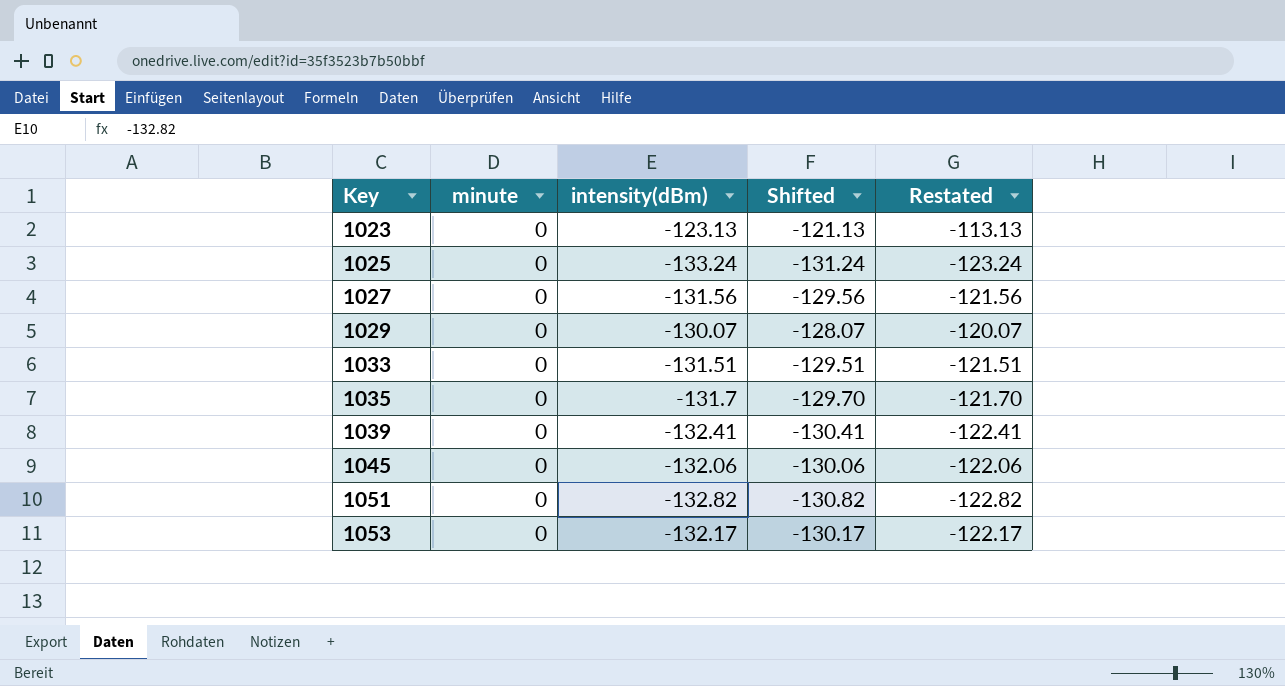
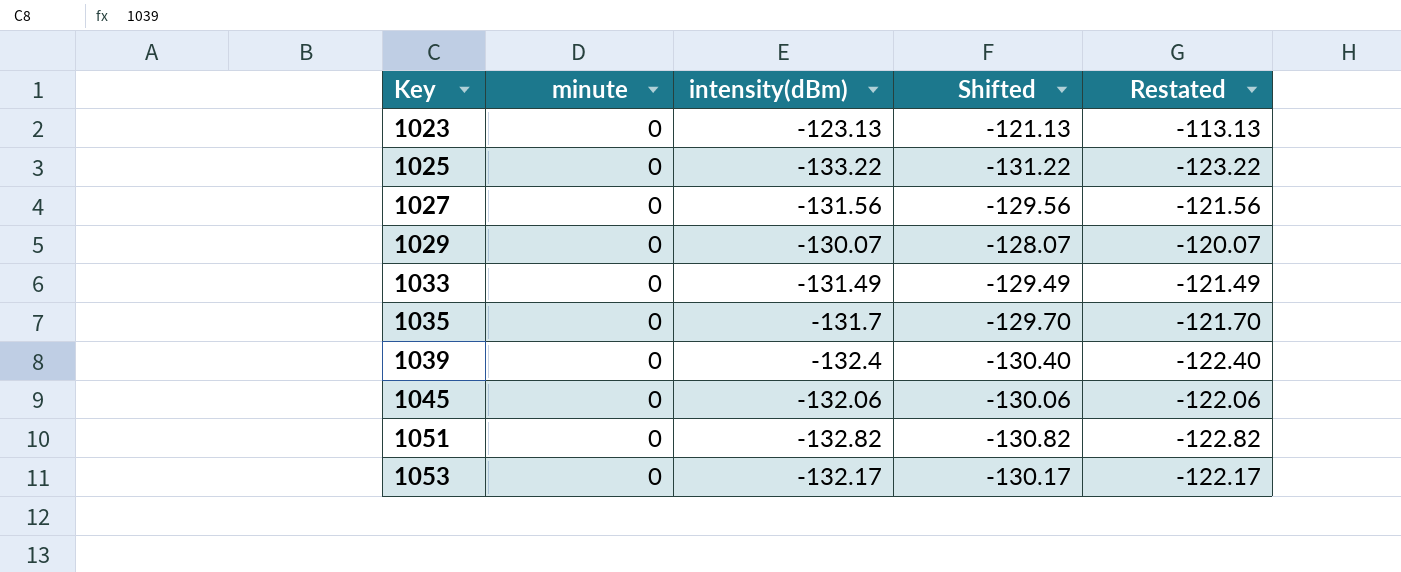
1025 | intensity(dBm): -133.24 -> -133.22
1025 | Shifted: -131.24 -> -131.22
1025 | Restated: -123.24 -> -123.22
1033 | intensity(dBm): -131.51 -> -131.49
1033 | Shifted: -129.51 -> -129.49
1033 | Restated: -121.51 -> -121.49
1039 | intensity(dBm): -132.41 -> -132.4
1039 | Shifted: -130.41 -> -130.40
1039 | Restated: -122.41 -> -122.40

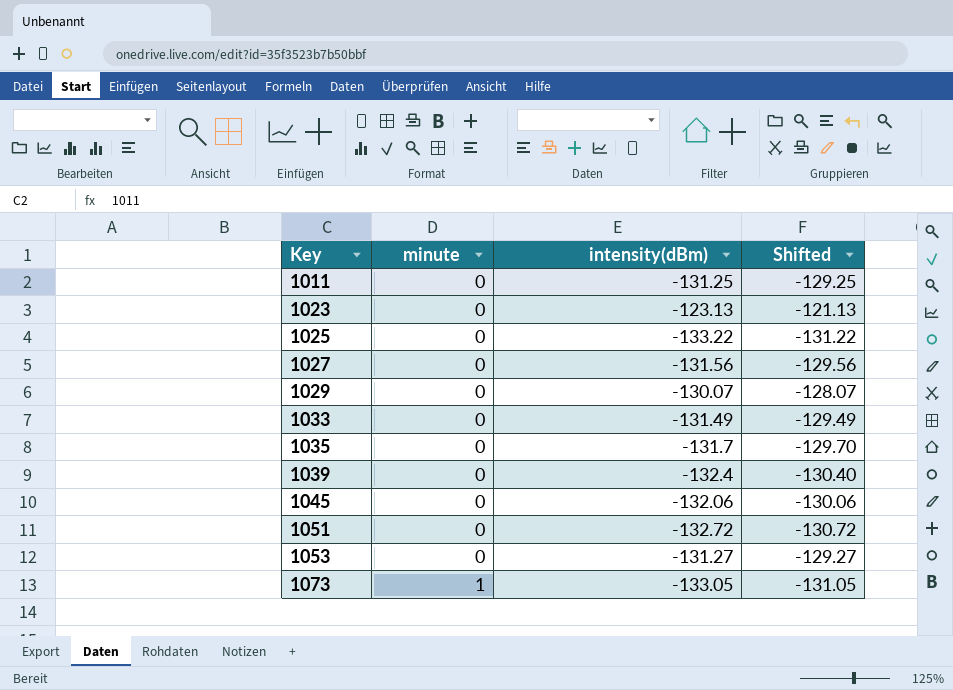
column Restated | formula: [intensity(dBm)] + 10 -> none
row 1011: none -> 0 | -131.25 | -129.25
1051 | intensity(dBm): -132.82 -> -132.72
1051 | Shifted: -130.82 -> -130.72
1053 | intensity(dBm): -132.17 -> -131.27
1053 | Shifted: -130.17 -> -129.27
row 1073: none -> 1 | -133.05 | -131.05

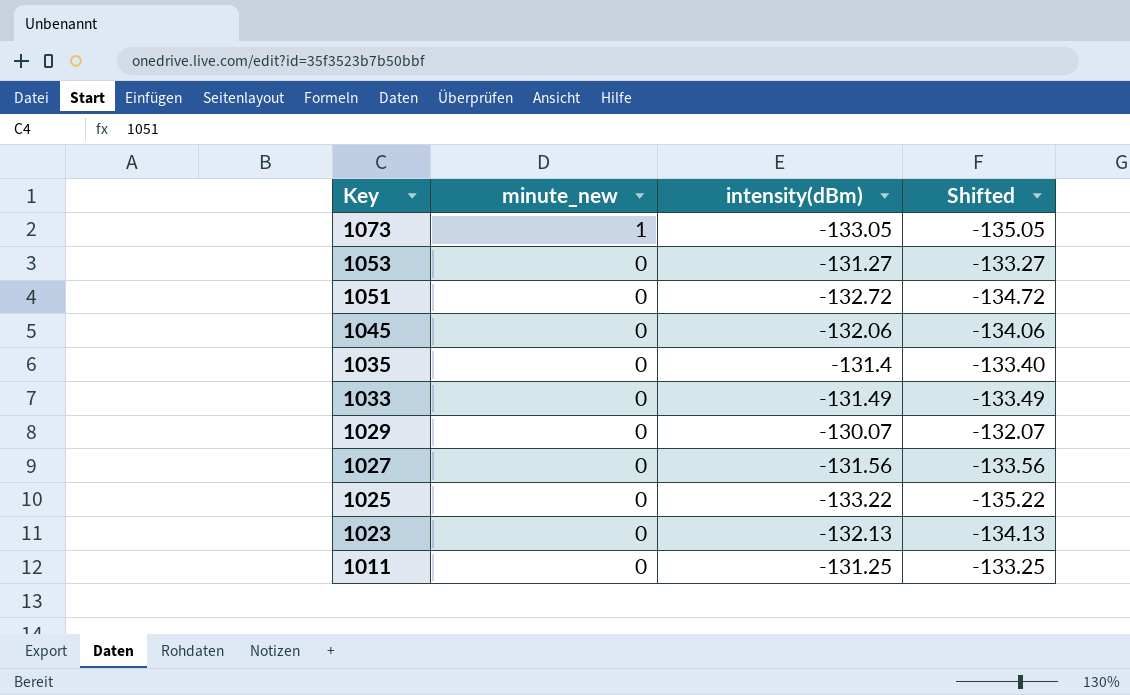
row order: Key ascending -> Key descending
column name: minute -> minute_new
column Shifted | formula: [intensity(dBm)] + 2 -> [intensity(dBm)] - 2
row 1039: 0 | -132.4 | -130.40 -> none
1035 | intensity(dBm): -131.7 -> -131.4
1023 | intensity(dBm): -123.13 -> -132.13

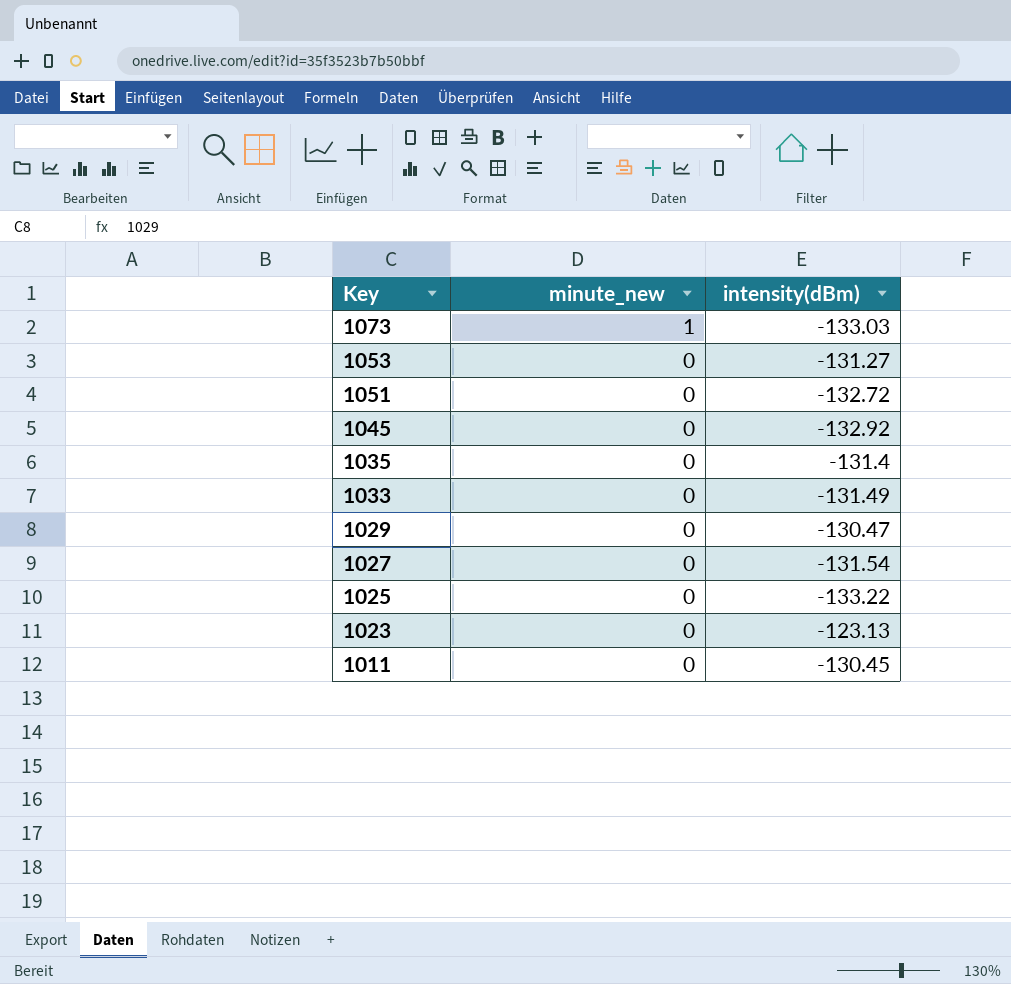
column Shifted | formula: [intensity(dBm)] - 2 -> none
1073 | intensity(dBm): -133.05 -> -133.03
1045 | intensity(dBm): -132.06 -> -132.92
1029 | intensity(dBm): -130.07 -> -130.47
1027 | intensity(dBm): -131.56 -> -131.54
1023 | intensity(dBm): -132.13 -> -123.13
1011 | intensity(dBm): -131.25 -> -130.45

